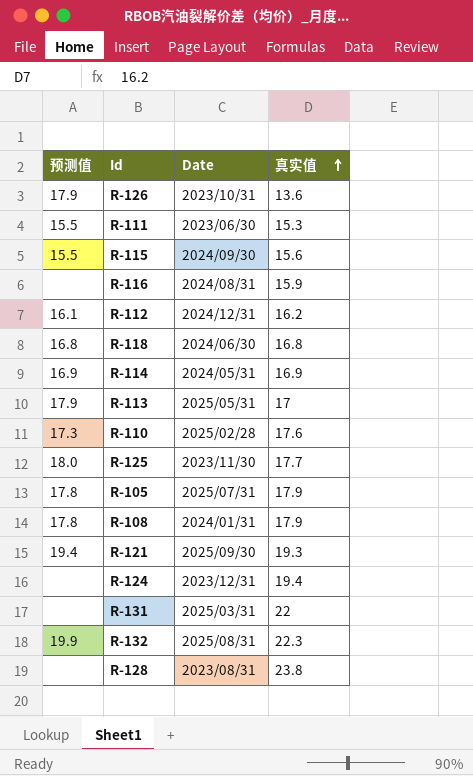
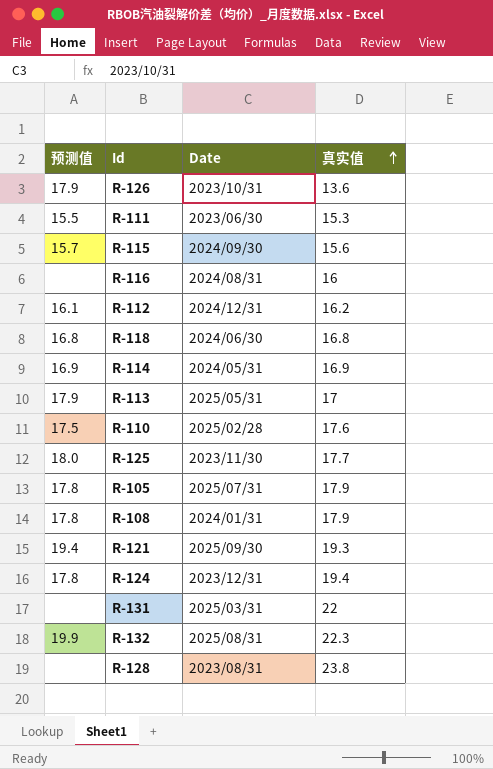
R-115 | 预测值: 15.5 -> 15.7
R-116 | 真实值: 15.9 -> 16
R-110 | 预测值: 17.3 -> 17.5
R-124 | 预测值: none -> 17.8

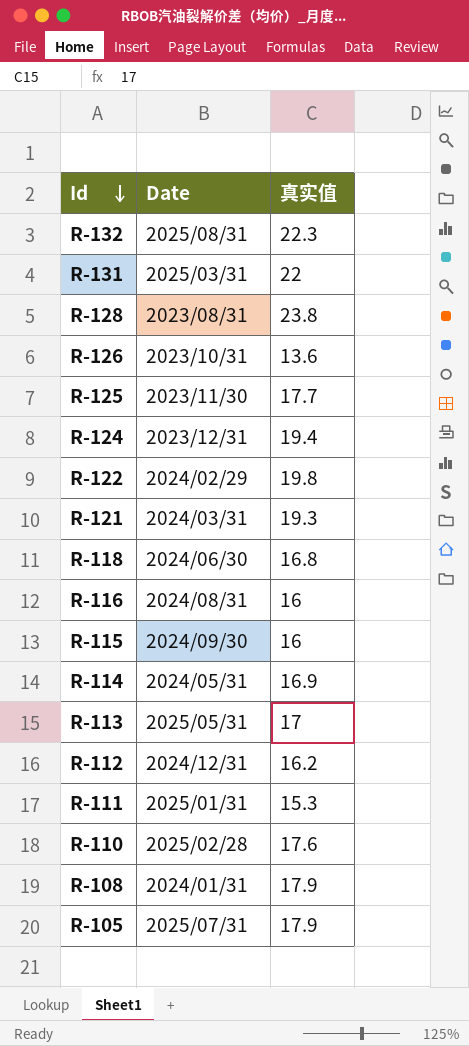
row order: 真实值 ascending -> Id descending
column 预测值 | position: 1 -> none
row R-122: none -> 2024/02/29 | 19.8
R-121 | Date: 2025/09/30 -> 2024/03/31
R-115 | 真实值: 15.6 -> 16
R-111 | Date: 2023/06/30 -> 2025/01/31

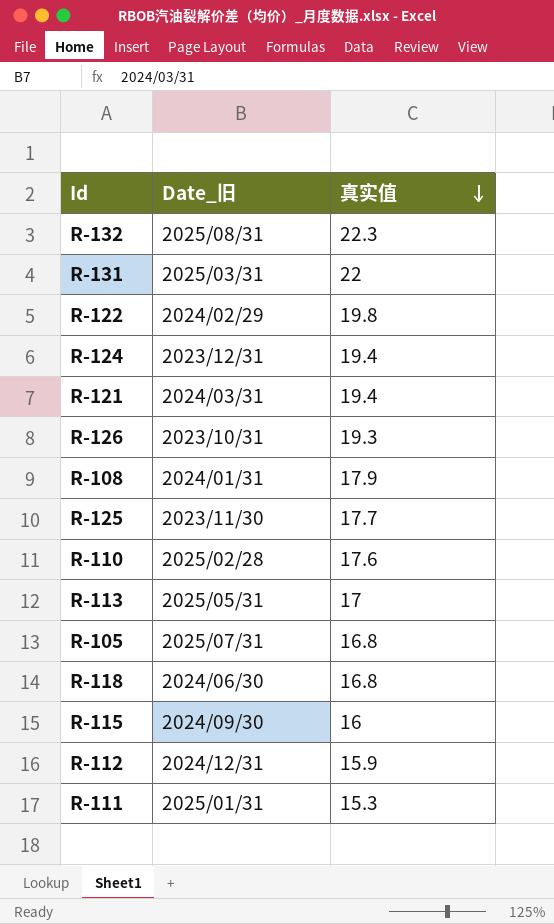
row order: Id descending -> 真实值 descending
column name: Date -> Date_旧
row R-128: 2023/08/31 | 23.8 -> none
row R-116: 2024/08/31 | 16 -> none
row R-114: 2024/05/31 | 16.9 -> none
R-121 | 真实值: 19.3 -> 19.4
R-126 | 真实值: 13.6 -> 19.3
R-105 | 真实值: 17.9 -> 16.8
R-112 | 真实值: 16.2 -> 15.9

